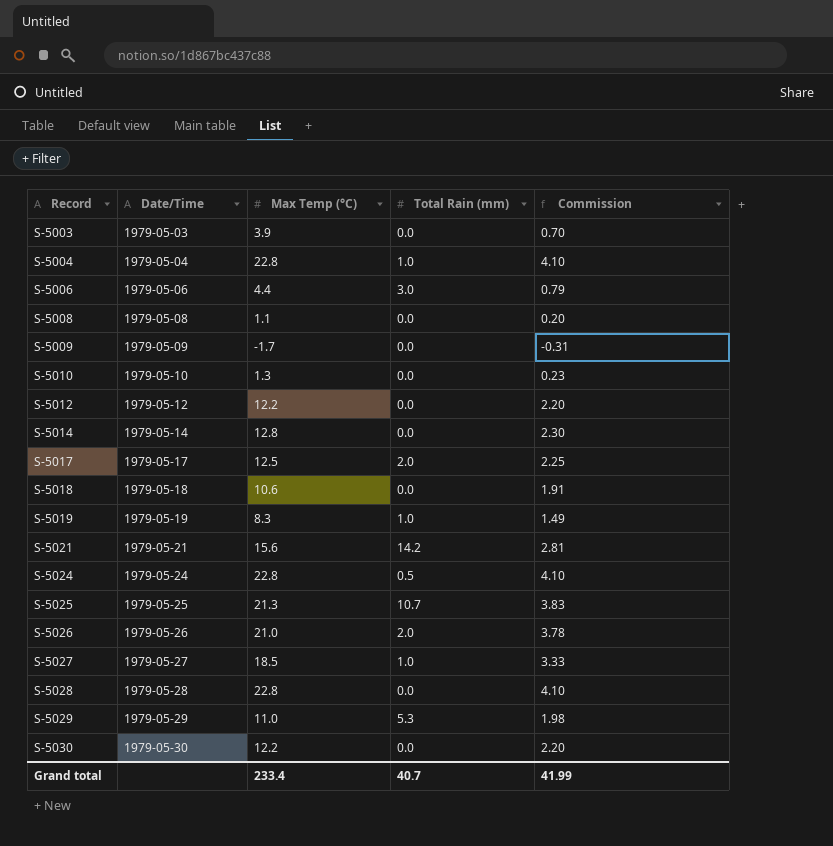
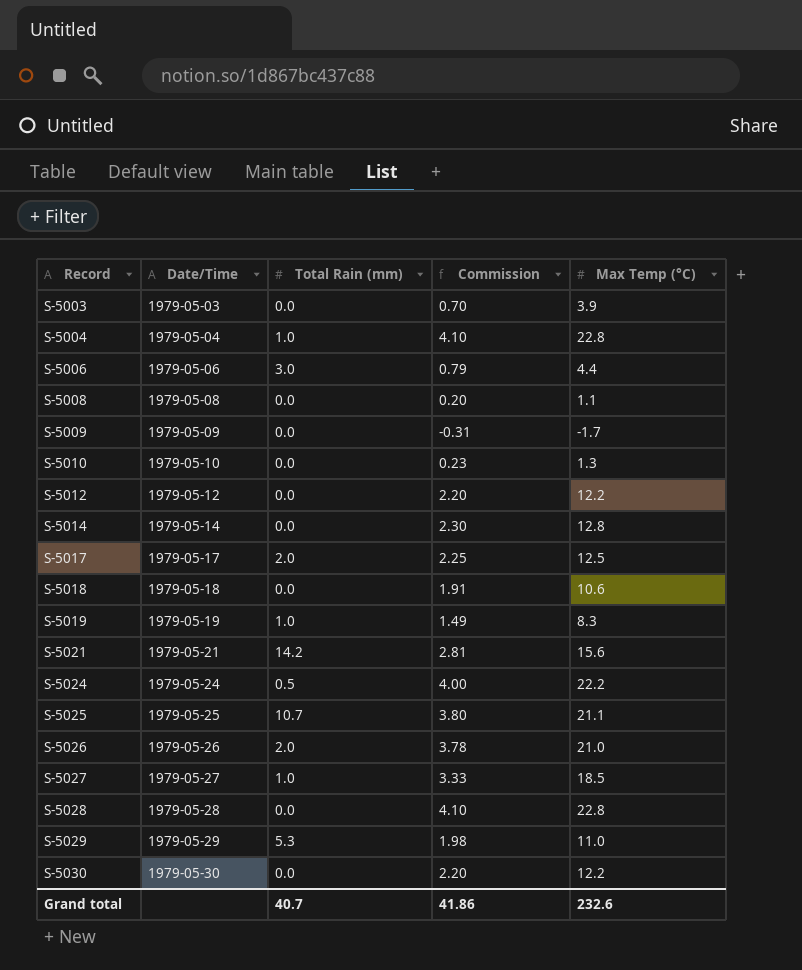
column Max Temp (°C) | position: 3 -> 5
S-5024 | Commission: 4.10 -> 4.00
S-5024 | Max Temp (°C): 22.8 -> 22.2
S-5025 | Commission: 3.83 -> 3.80
S-5025 | Max Temp (°C): 21.3 -> 21.1
Grand total | Commission: 41.99 -> 41.86
Grand total | Max Temp (°C): 233.4 -> 232.6

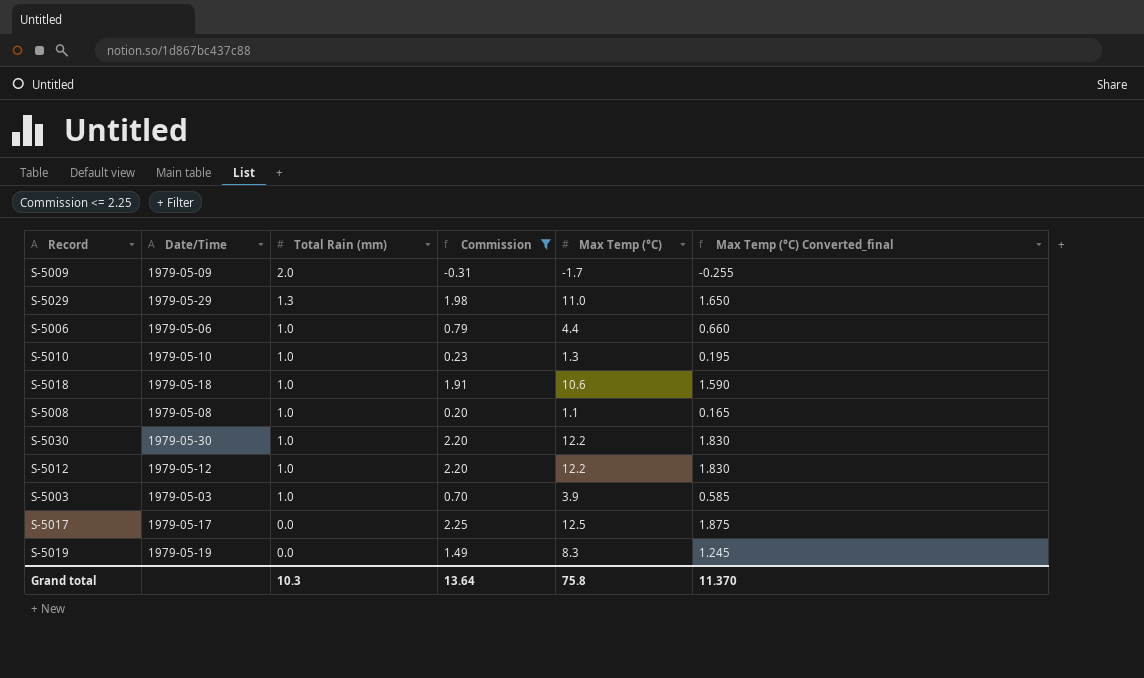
filter: none -> Commission <= 2.25
row order: Record ascending -> Total Rain (mm) descending
column Max Temp (°C) Converted_final | formula: none -> [Max Temp (°C)] * 0.15
S-5009 | Total Rain (mm): 0.0 -> 2.0
S-5029 | Total Rain (mm): 5.3 -> 1.3
S-5006 | Total Rain (mm): 3.0 -> 1.0
S-5010 | Total Rain (mm): 0.0 -> 1.0
S-5018 | Total Rain (mm): 0.0 -> 1.0
S-5008 | Total Rain (mm): 0.0 -> 1.0
S-5030 | Total Rain (mm): 0.0 -> 1.0
S-5012 | Total Rain (mm): 0.0 -> 1.0
S-5003 | Total Rain (mm): 0.0 -> 1.0
S-5017 | Total Rain (mm): 2.0 -> 0.0
S-5019 | Total Rain (mm): 1.0 -> 0.0
Grand total | Total Rain (mm): 40.7 -> 10.3
Grand total | Commission: 41.86 -> 13.64
Grand total | Max Temp (°C): 232.6 -> 75.8

